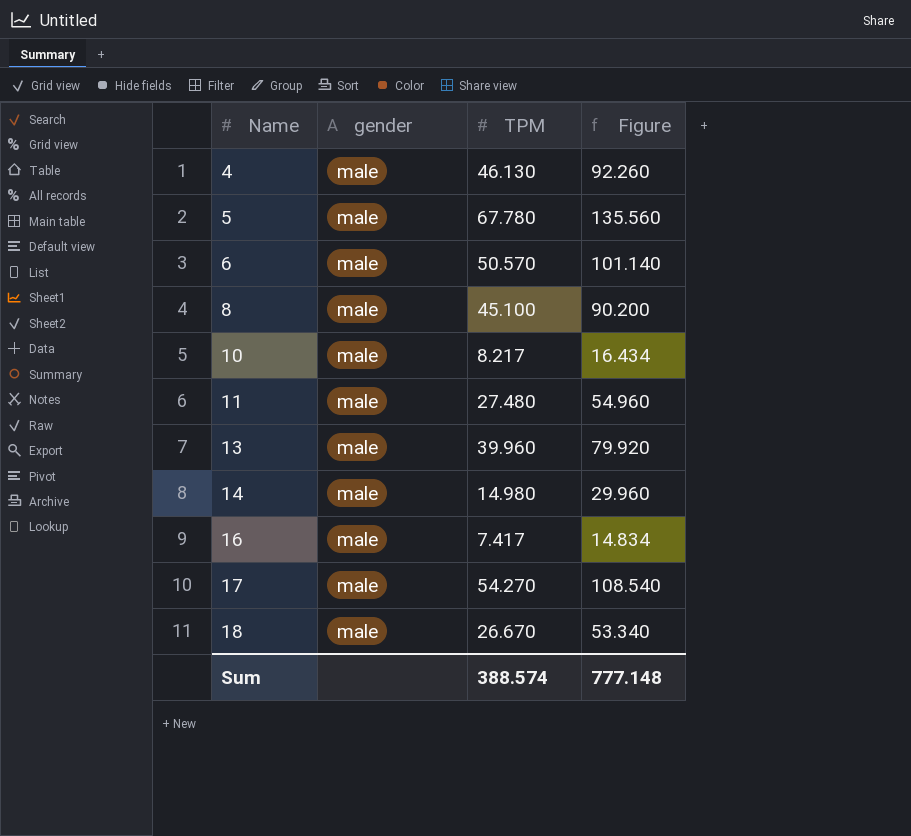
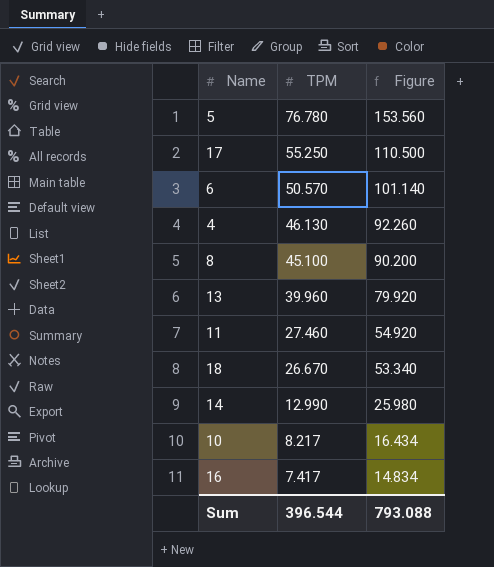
row order: Name ascending -> TPM descending
column gender | position: 2 -> none
5 | TPM: 67.780 -> 76.780
5 | Figure: 135.560 -> 153.560
17 | TPM: 54.270 -> 55.250
17 | Figure: 108.540 -> 110.500
11 | TPM: 27.480 -> 27.460
11 | Figure: 54.960 -> 54.920
14 | TPM: 14.980 -> 12.990
14 | Figure: 29.960 -> 25.980
Sum | TPM: 388.574 -> 396.544
Sum | Figure: 777.148 -> 793.088

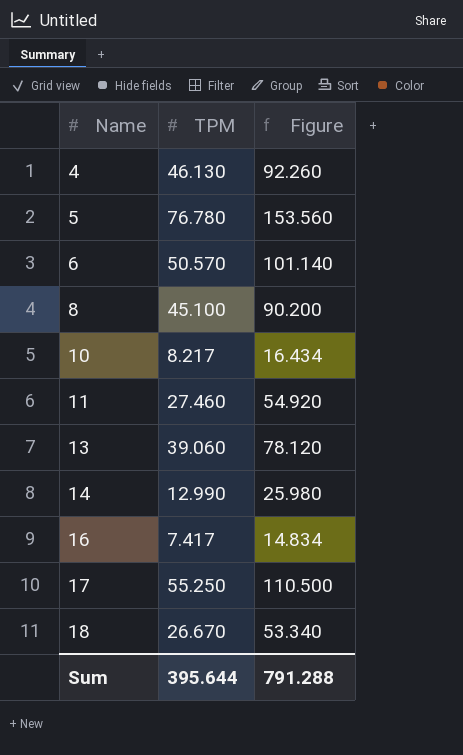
row order: TPM descending -> Name ascending
13 | TPM: 39.960 -> 39.060
13 | Figure: 79.920 -> 78.120
Sum | TPM: 396.544 -> 395.644
Sum | Figure: 793.088 -> 791.288

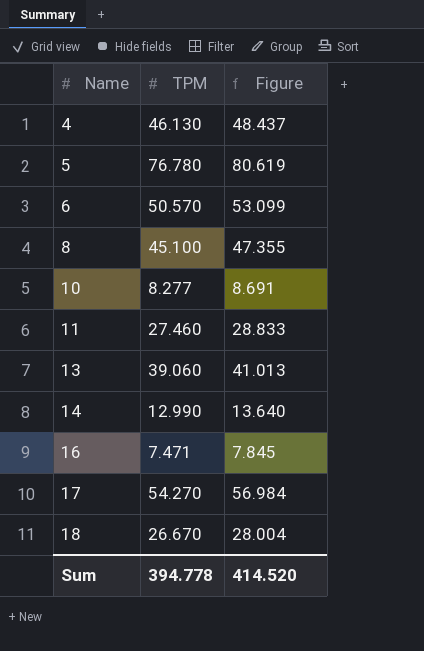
column Figure | formula: [TPM] * 2 -> [TPM] * 1.05
10 | TPM: 8.217 -> 8.277
16 | TPM: 7.417 -> 7.471
17 | TPM: 55.250 -> 54.270
Sum | TPM: 395.644 -> 394.778
Sum | Figure: 791.288 -> 414.520

